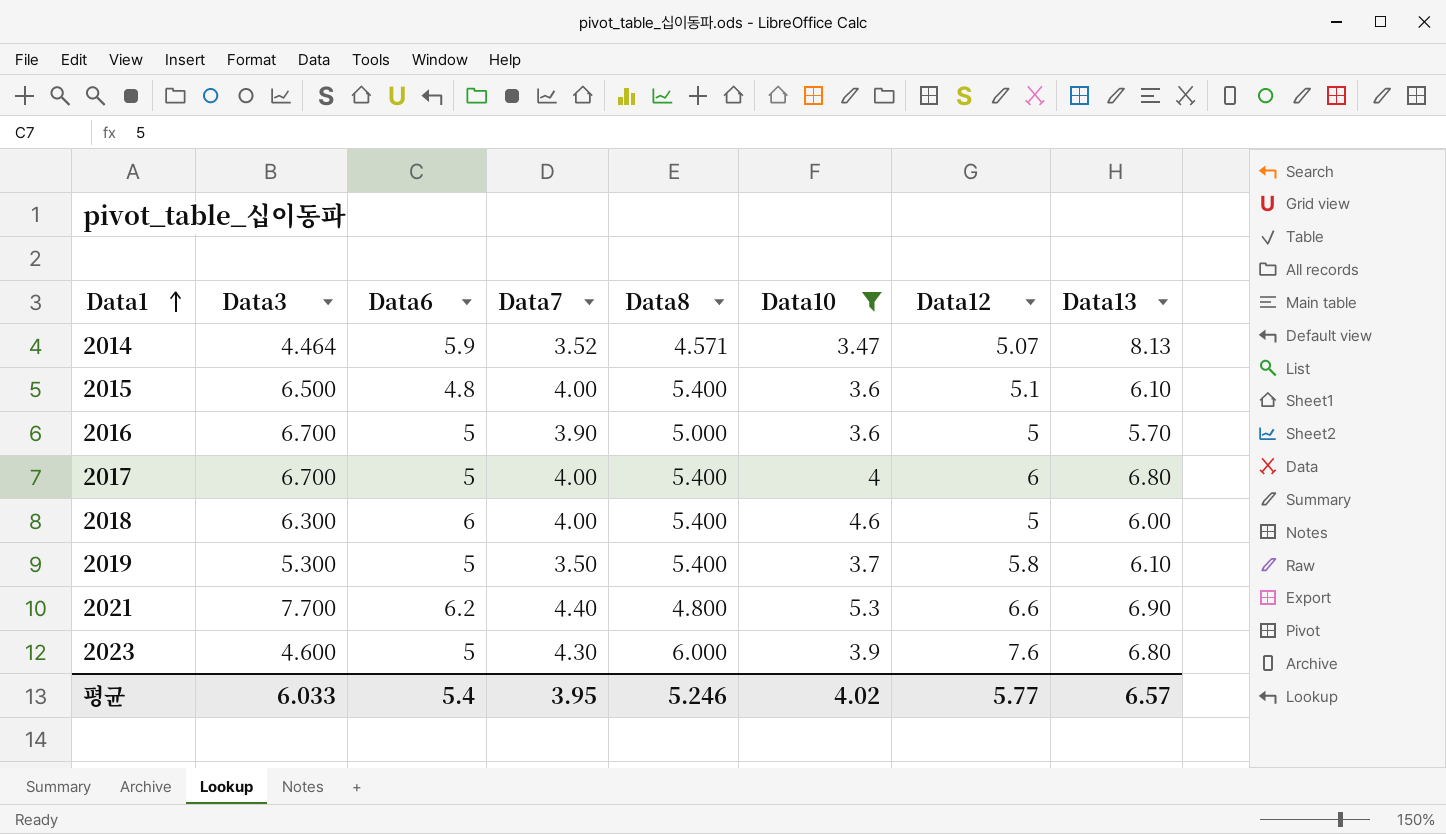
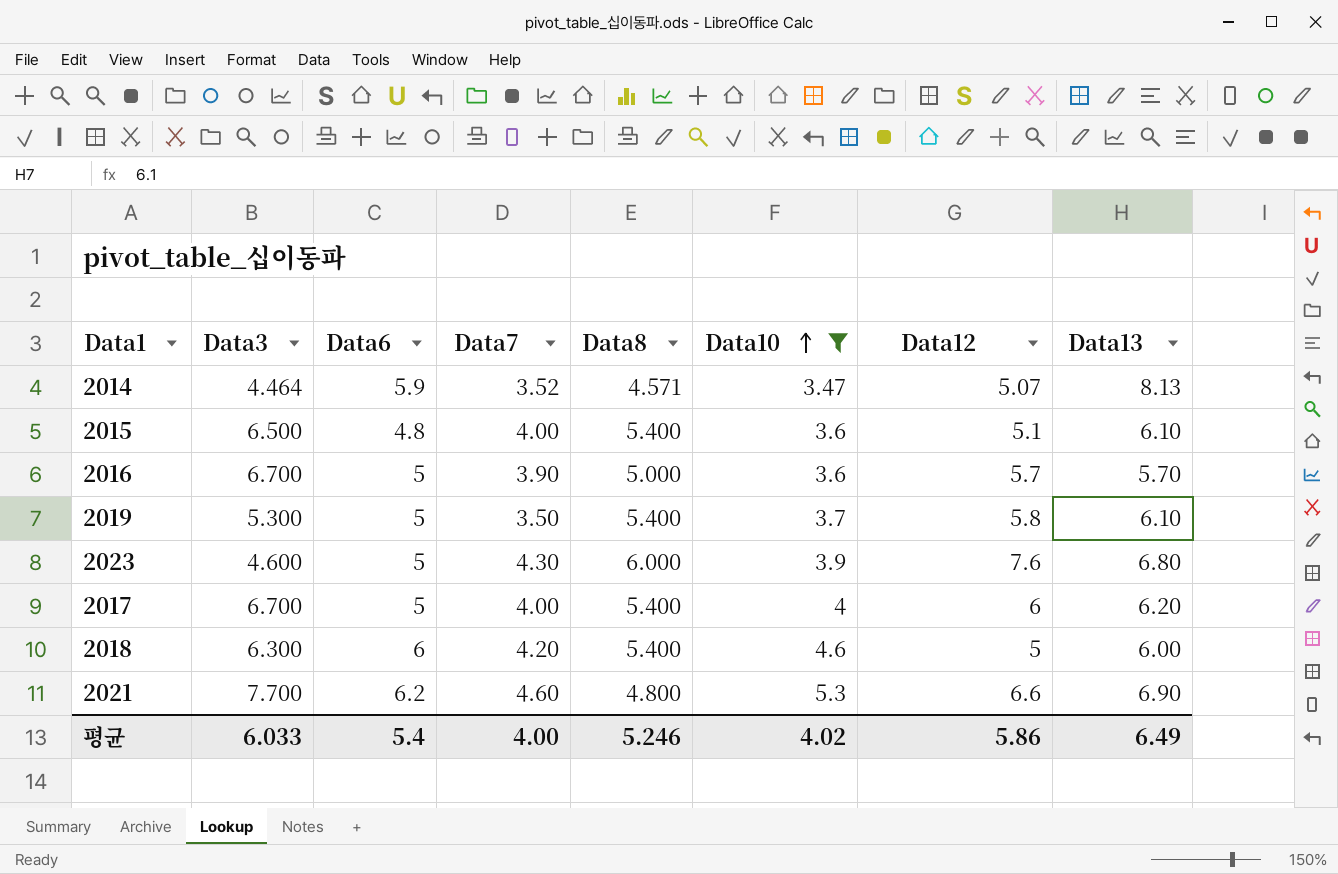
row order: Data1 ascending -> Data10 ascending
2016 | Data12: 5 -> 5.7
2017 | Data13: 6.80 -> 6.20
2018 | Data7: 4.00 -> 4.20
2021 | Data7: 4.40 -> 4.60
평균 | Data7: 3.95 -> 4.00
평균 | Data12: 5.77 -> 5.86
평균 | Data13: 6.57 -> 6.49

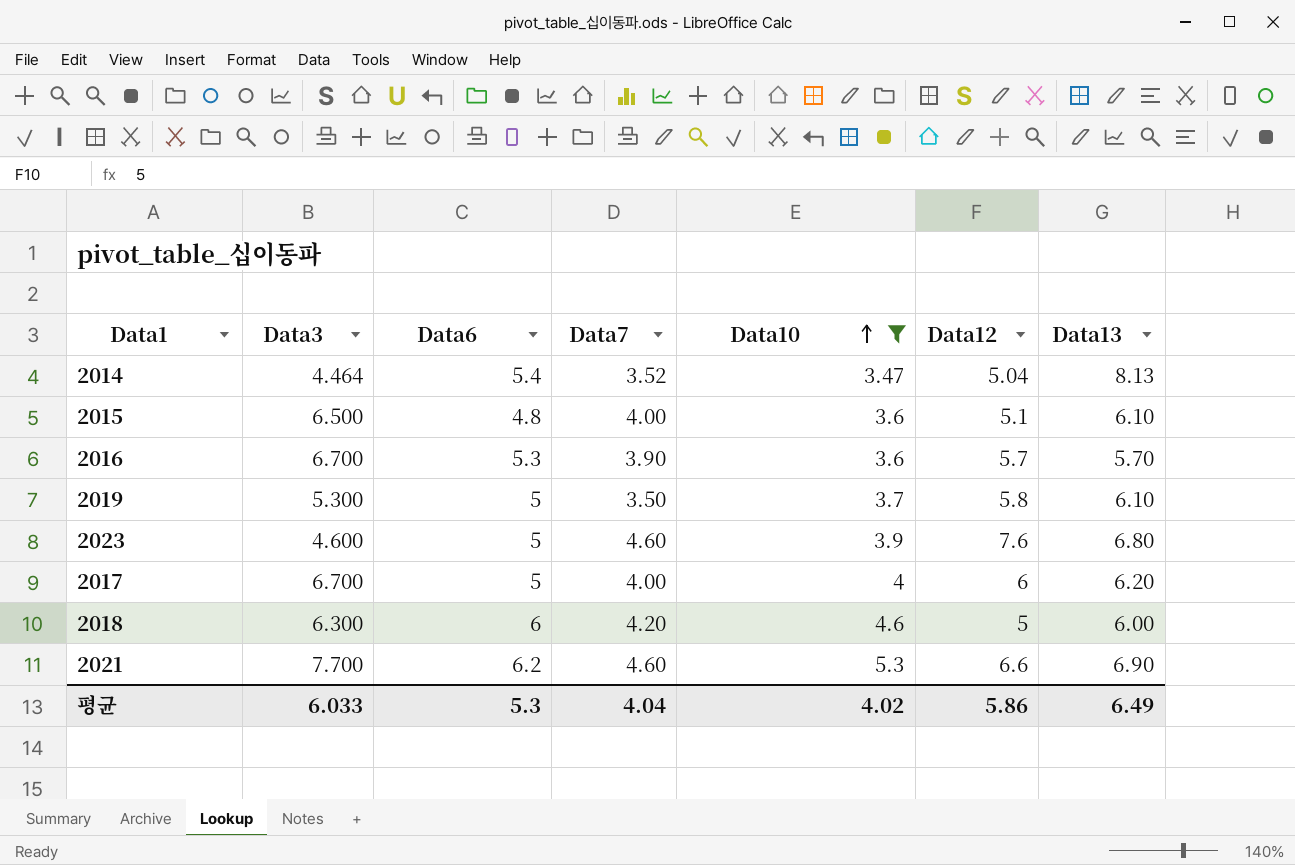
column Data8 | position: 5 -> none
2014 | Data6: 5.9 -> 5.4
2014 | Data12: 5.07 -> 5.04
2016 | Data6: 5 -> 5.3
2023 | Data7: 4.30 -> 4.60
평균 | Data6: 5.4 -> 5.3
평균 | Data7: 4.00 -> 4.04

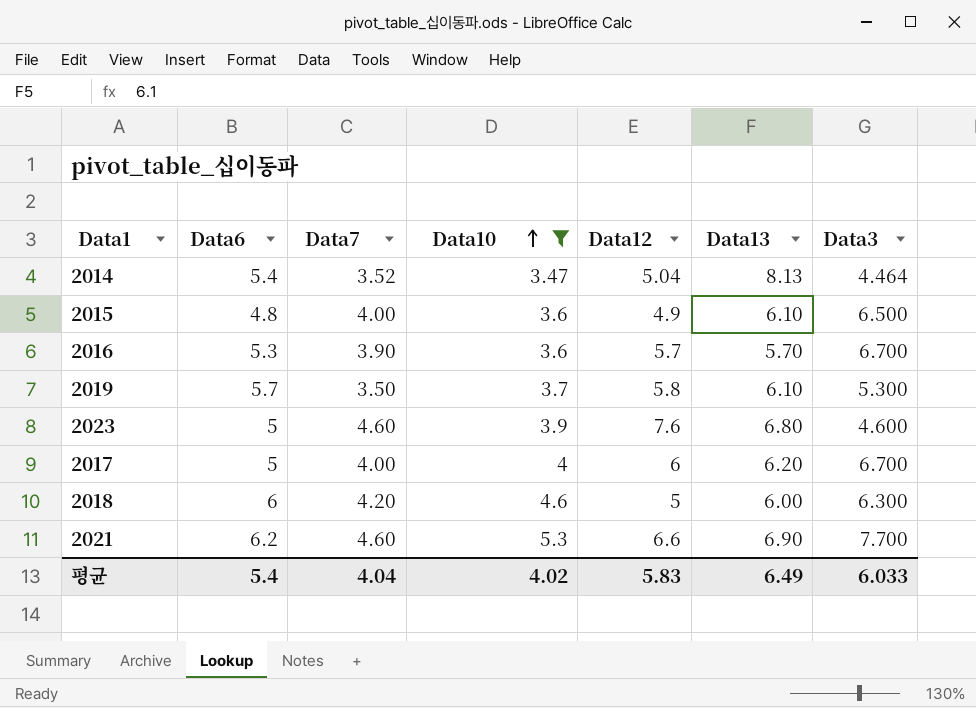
column Data3 | position: 2 -> 7
2015 | Data12: 5.1 -> 4.9
2019 | Data6: 5 -> 5.7
평균 | Data6: 5.3 -> 5.4
평균 | Data12: 5.86 -> 5.83

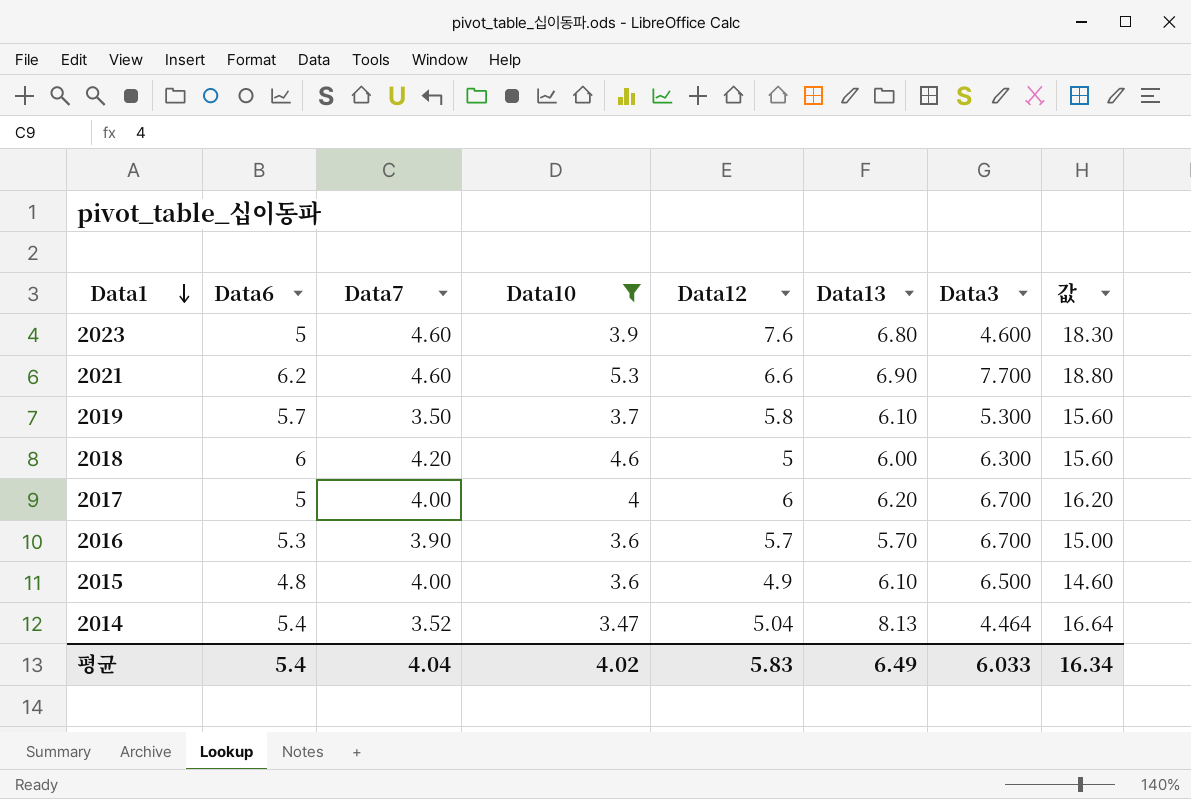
row order: Data10 ascending -> Data1 descending
column 값 | formula: none -> [Data10] + [Data12] + [Data13]

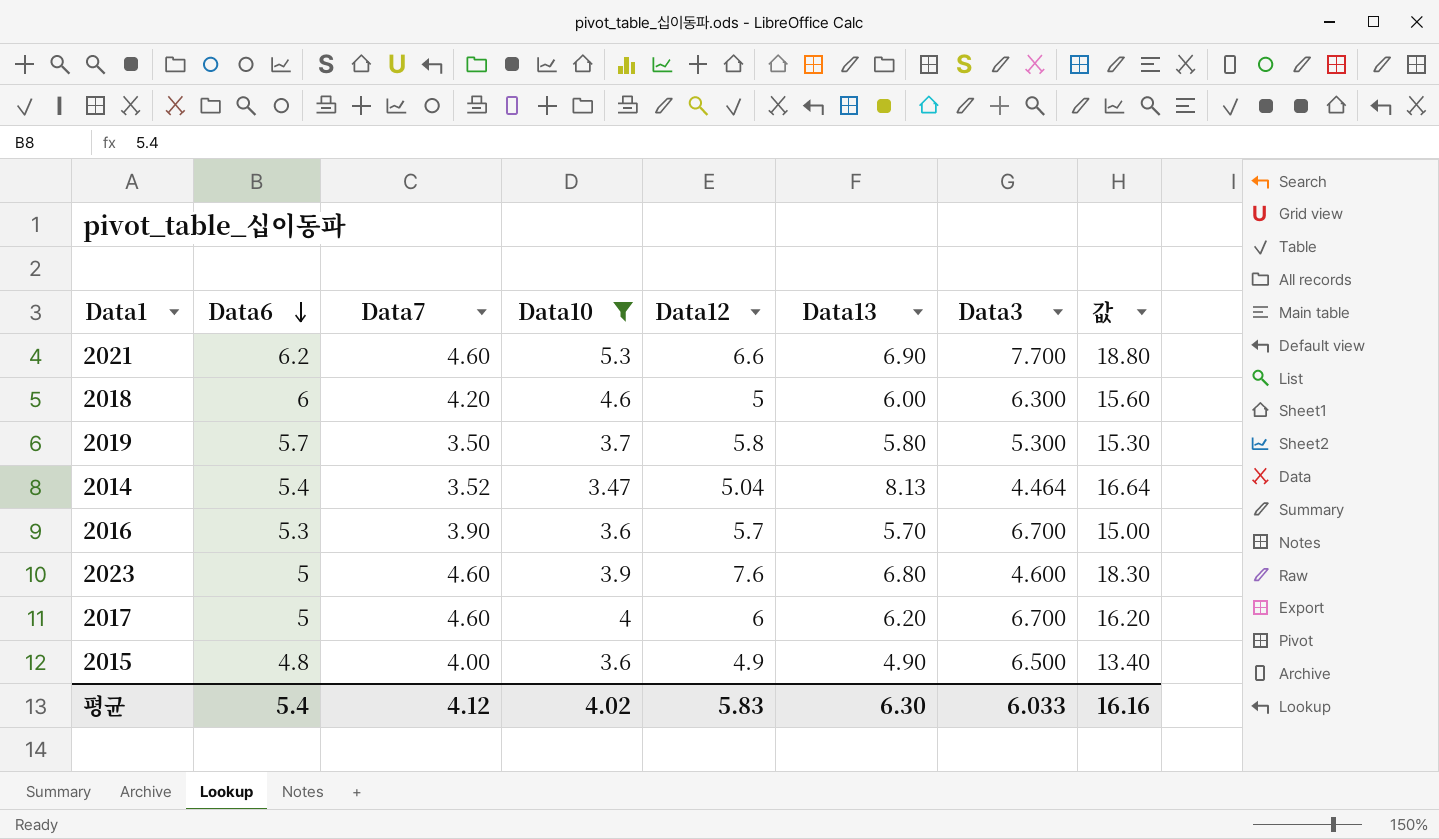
row order: Data1 descending -> Data6 descending
2019 | Data13: 6.10 -> 5.80
2019 | 값: 15.60 -> 15.30
2017 | Data7: 4.00 -> 4.60
2015 | Data13: 6.10 -> 4.90
2015 | 값: 14.60 -> 13.40
평균 | Data7: 4.04 -> 4.12
평균 | Data13: 6.49 -> 6.30
평균 | 값: 16.34 -> 16.16

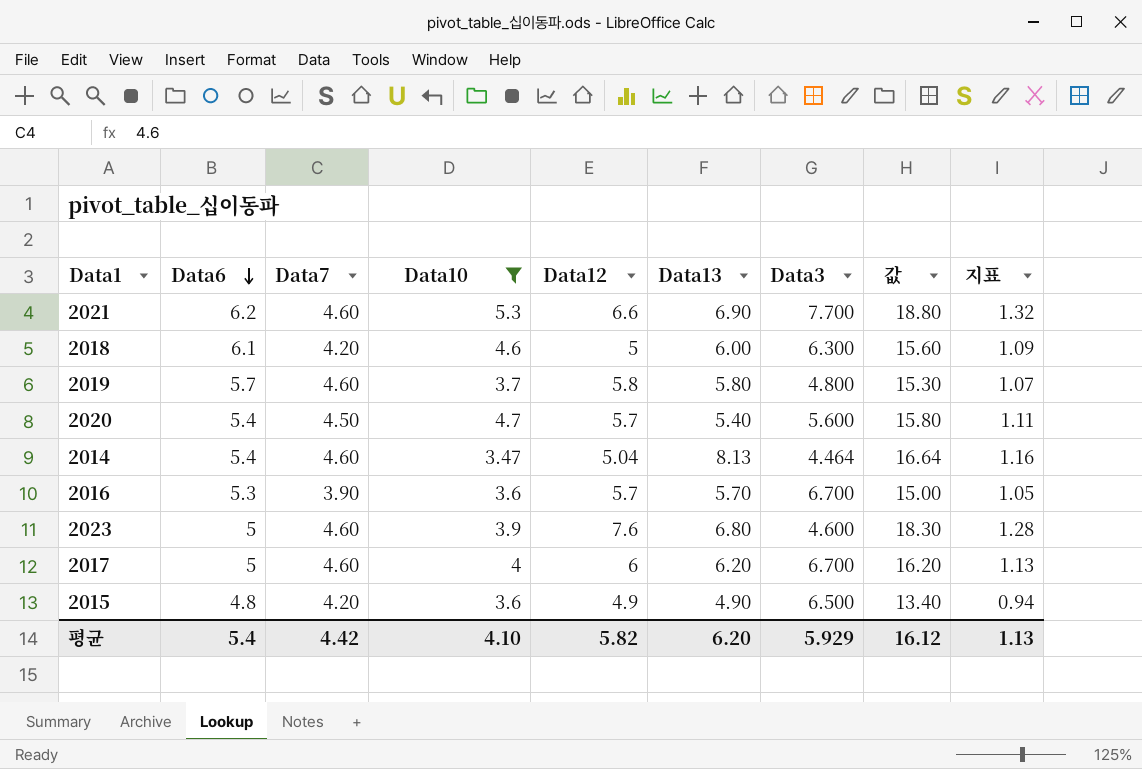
column 지표 | formula: none -> [값] * 0.07
2018 | Data6: 6 -> 6.1
2019 | Data7: 3.50 -> 4.60
2019 | Data3: 5.300 -> 4.800
row 2020: none -> 5.4 | 4.50 | 4.7 | 5.7 | 5.40 | 5.600 | 15.80 | 1.11
2014 | Data7: 3.52 -> 4.60
2015 | Data7: 4.00 -> 4.20
평균 | Data7: 4.12 -> 4.42
평균 | Data10: 4.02 -> 4.10
평균 | Data12: 5.83 -> 5.82
평균 | Data13: 6.30 -> 6.20
평균 | Data3: 6.033 -> 5.929
평균 | 값: 16.16 -> 16.12

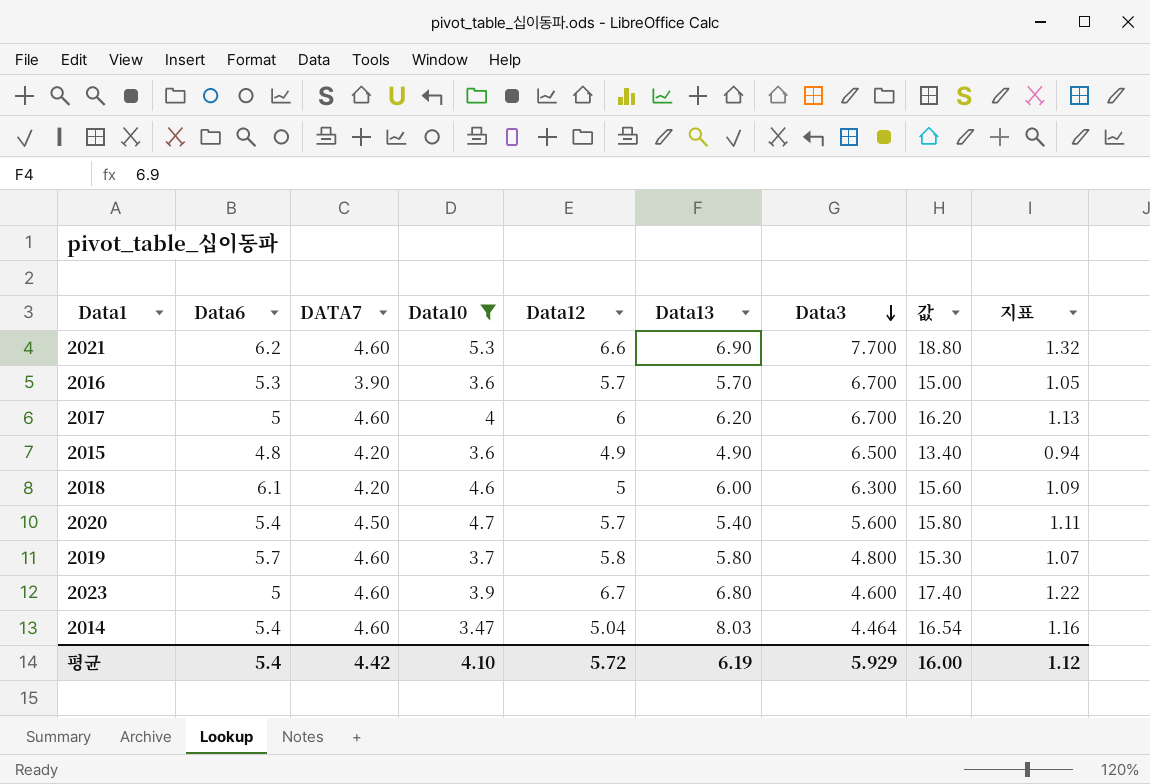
row order: Data6 descending -> Data3 descending
column name: Data7 -> DATA7
2023 | Data12: 7.6 -> 6.7
2023 | 값: 18.30 -> 17.40
2023 | 지표: 1.28 -> 1.22
2014 | Data13: 8.13 -> 8.03
2014 | 값: 16.64 -> 16.54
평균 | Data12: 5.82 -> 5.72
평균 | Data13: 6.20 -> 6.19
평균 | 값: 16.12 -> 16.00
평균 | 지표: 1.13 -> 1.12

